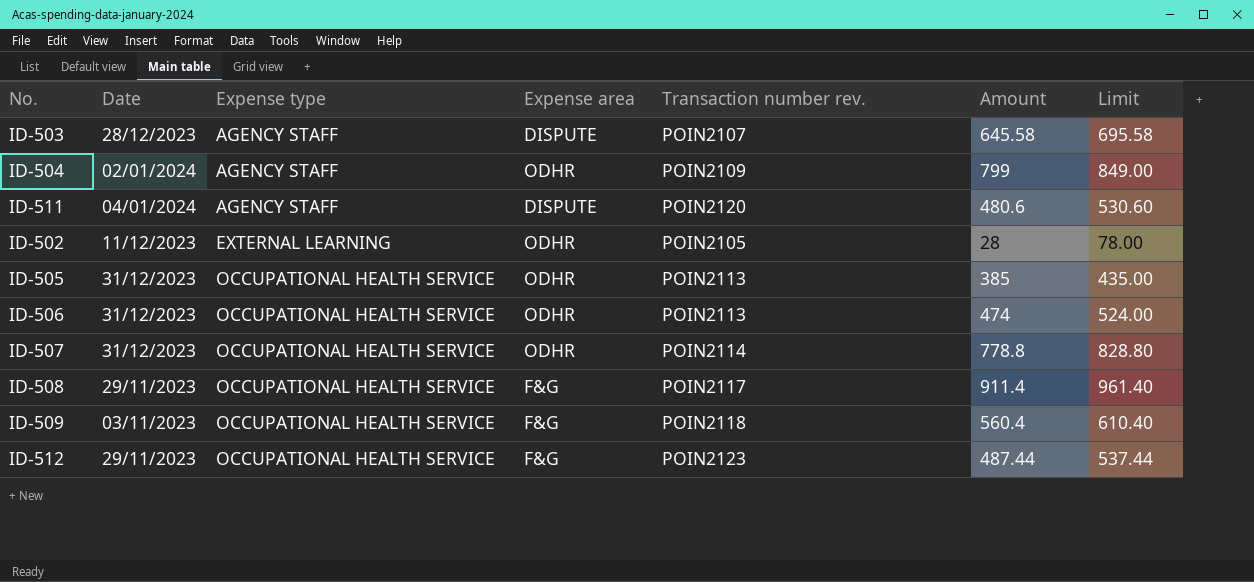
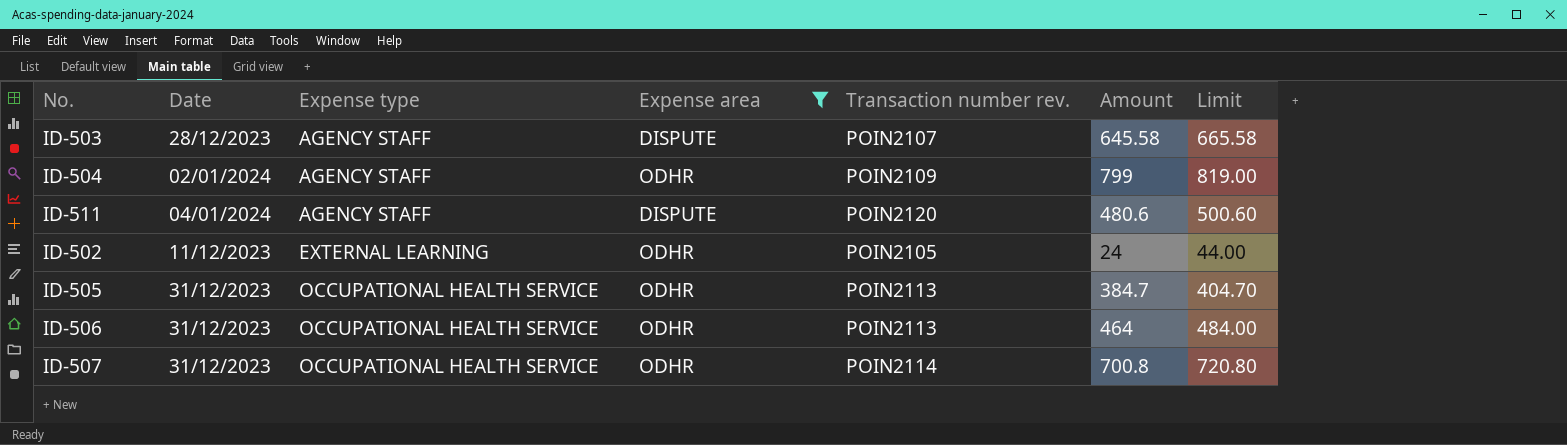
filter: none -> Expense area != F&G
column Limit | formula: [Amount] + 50 -> [Amount] + 20
ID-502 | Amount: 28 -> 24
ID-505 | Amount: 385 -> 384.7
ID-506 | Amount: 474 -> 464
ID-507 | Amount: 778.8 -> 700.8

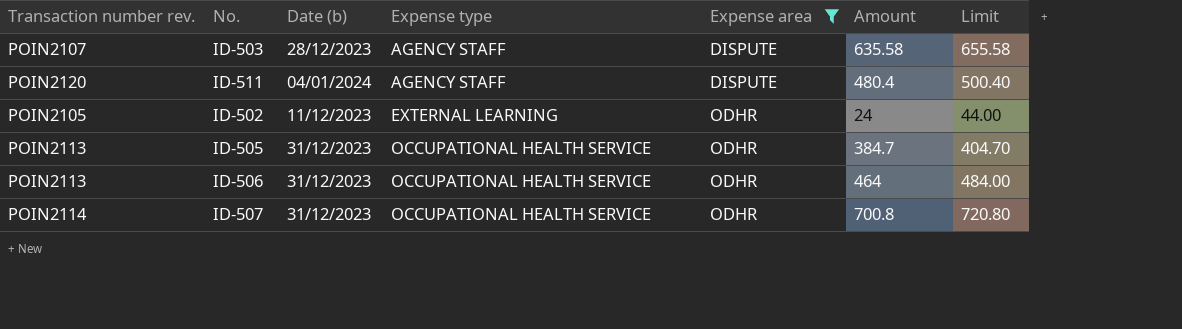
column Transaction number rev. | position: 5 -> 1
column name: Date -> Date (b)
row ID-504: 02/01/2024 | AGENCY STAFF | ODHR | POIN2109 | 799 | 819.00 -> none
ID-503 | Amount: 645.58 -> 635.58
ID-503 | Limit: 665.58 -> 655.58
ID-511 | Amount: 480.6 -> 480.4
ID-511 | Limit: 500.60 -> 500.40

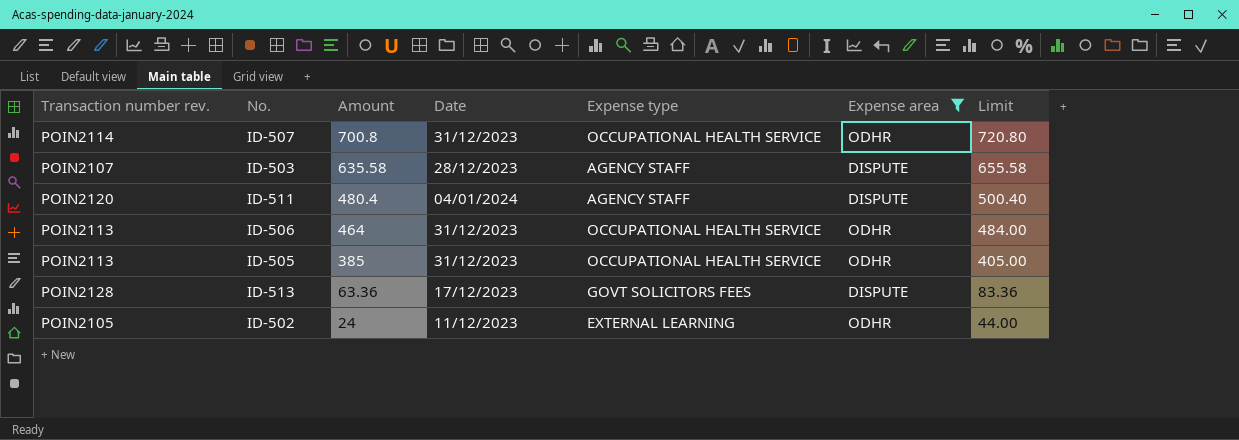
row order: Expense type ascending -> Amount descending
column Amount | position: 6 -> 3
column name: Date (b) -> Date
ID-505 | Amount: 384.7 -> 385
ID-505 | Limit: 404.70 -> 405.00
row ID-513: none -> POIN2128 | 63.36 | 17/12/2023 | GOVT SOLICITORS FEES | DISPUTE | 83.36

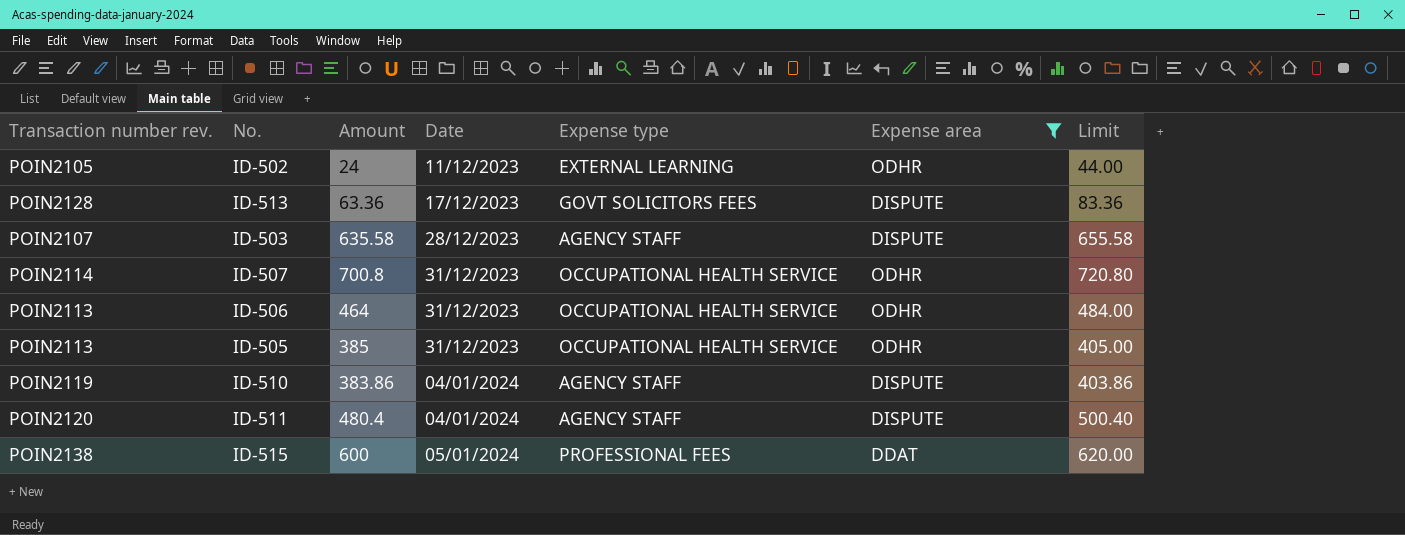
row order: Amount descending -> Date ascending
row ID-510: none -> POIN2119 | 383.86 | 04/01/2024 | AGENCY STAFF | DISPUTE | 403.86
row ID-515: none -> POIN2138 | 600 | 05/01/2024 | PROFESSIONAL FEES | DDAT | 620.00

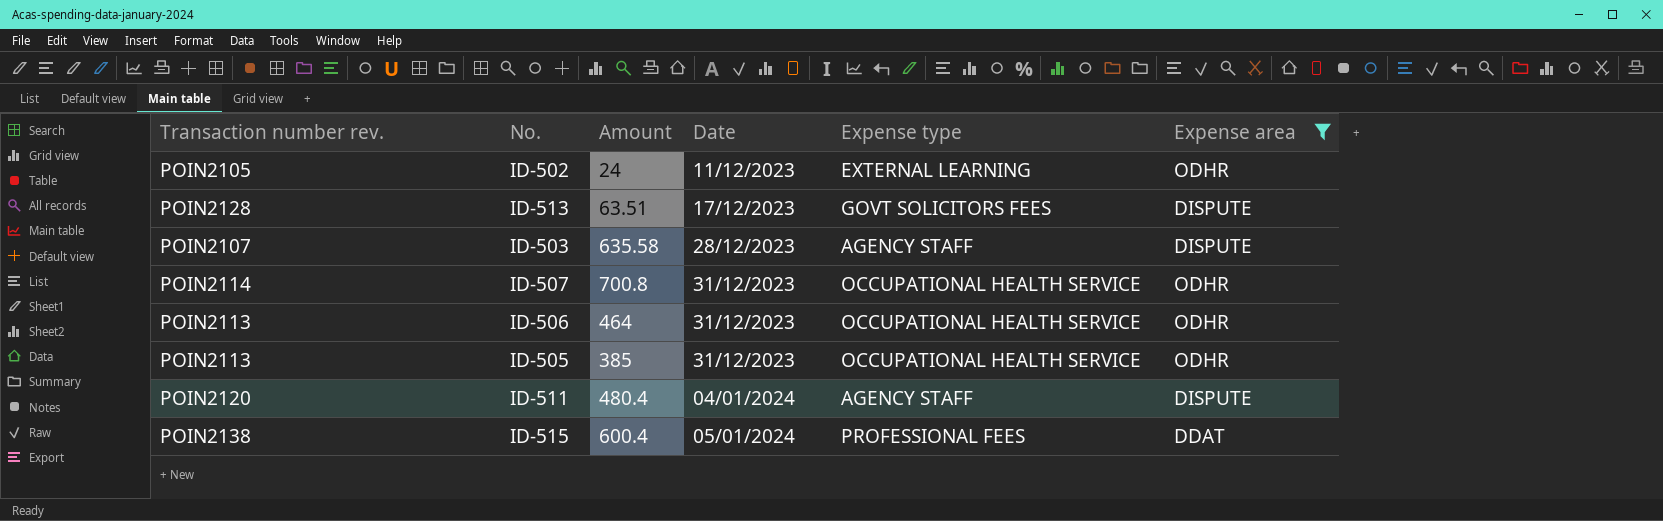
column Limit | formula: [Amount] + 20 -> none
row ID-510: POIN2119 | 383.86 | 04/01/2024 | AGENCY STAFF | DISPUTE | 403.86 -> none
ID-513 | Amount: 63.36 -> 63.51
ID-515 | Amount: 600 -> 600.4

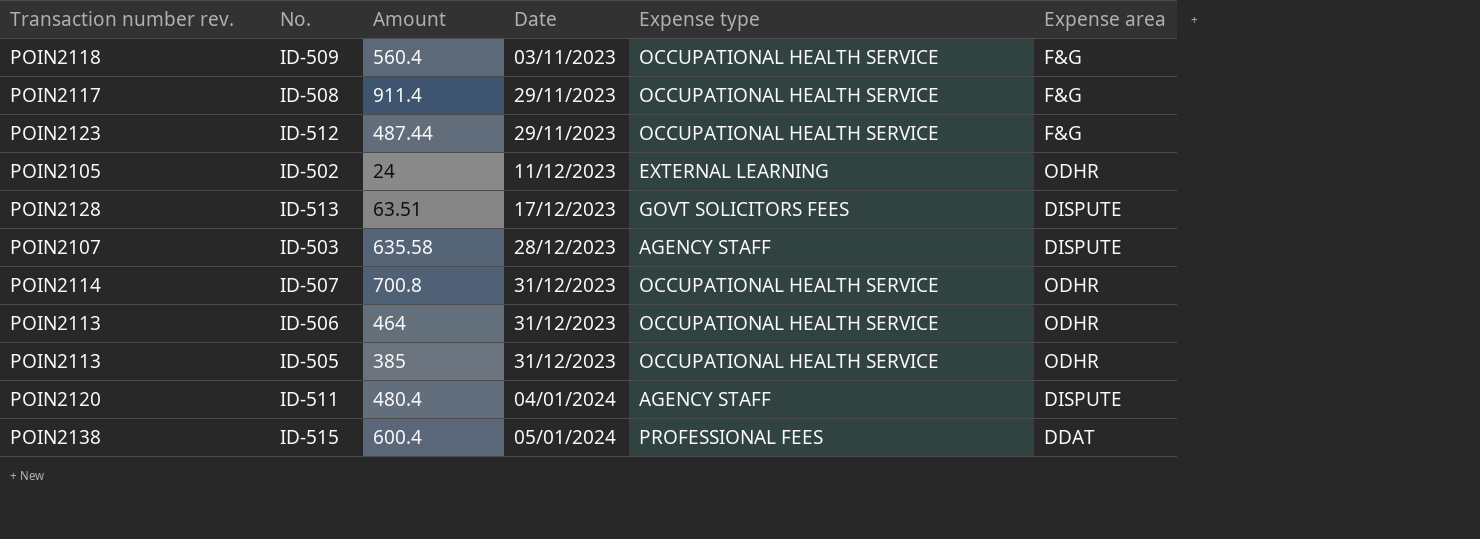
filter: Expense area != F&G -> none

